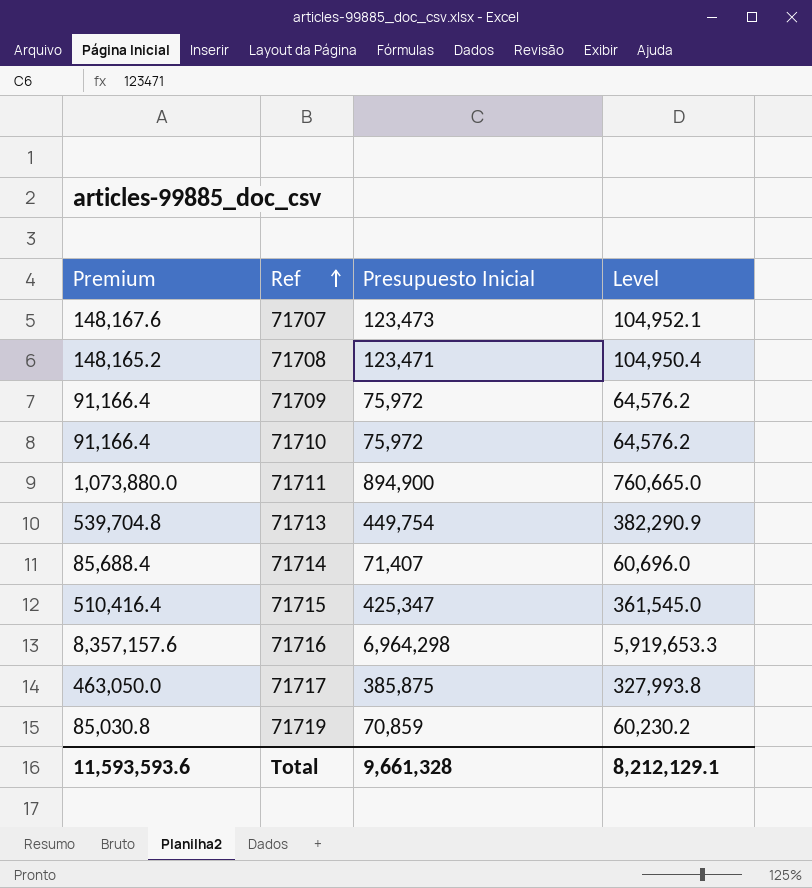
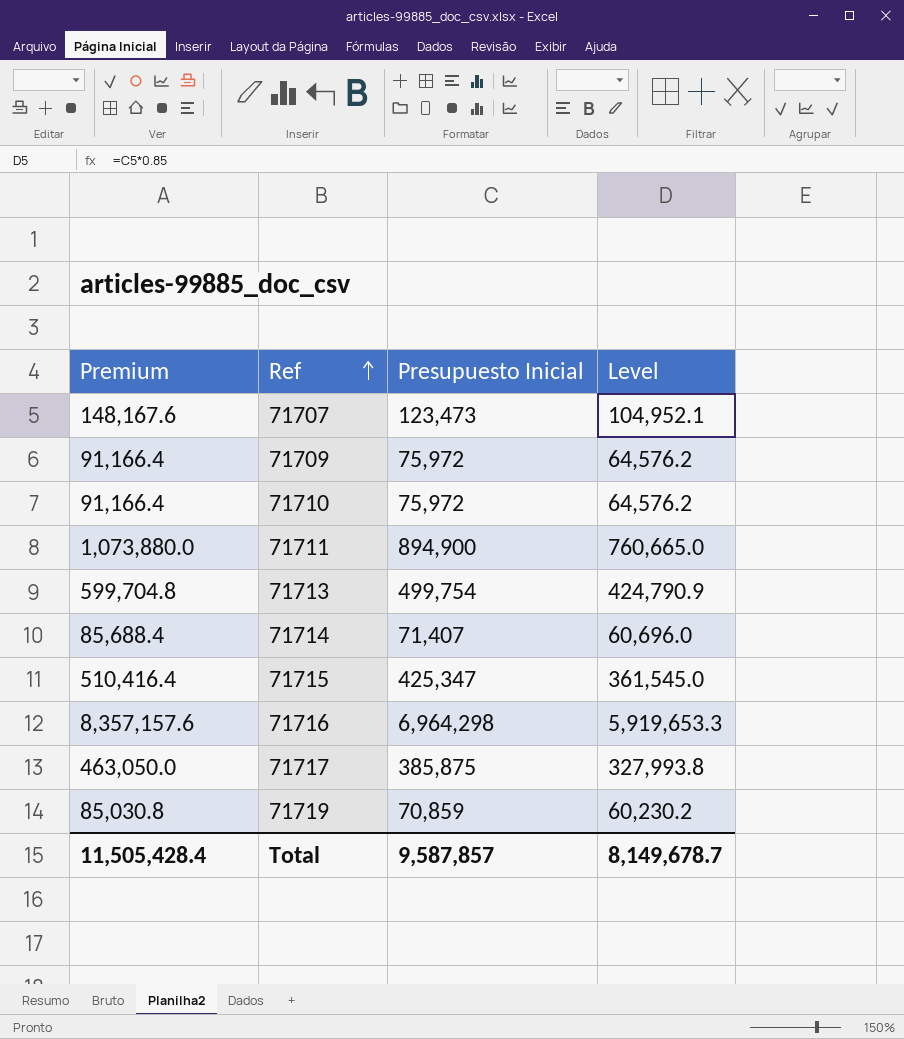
row 71708: 148,165.2 | 123,471 | 104,950.4 -> none
71713 | Premium: 539,704.8 -> 599,704.8
71713 | Presupuesto Inicial: 449,754 -> 499,754
71713 | Level: 382,290.9 -> 424,790.9
Total | Premium: 11,593,593.6 -> 11,505,428.4
Total | Presupuesto Inicial: 9,661,328 -> 9,587,857
Total | Level: 8,212,129.1 -> 8,149,678.7

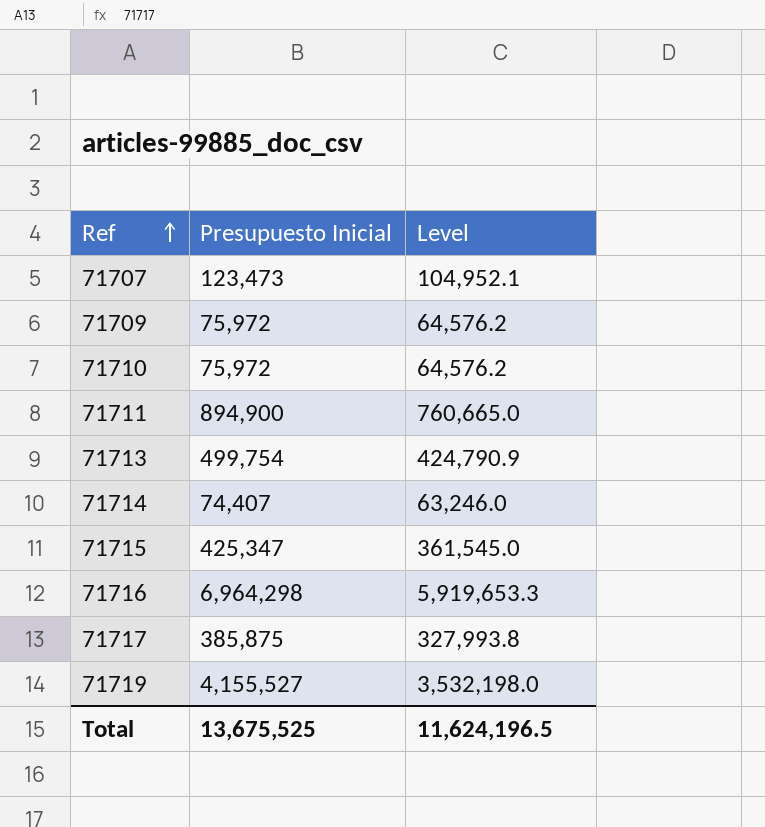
column Premium | formula: [Presupuesto Inicial] * 1.2 -> none
71714 | Presupuesto Inicial: 71,407 -> 74,407
71714 | Level: 60,696.0 -> 63,246.0
71719 | Presupuesto Inicial: 70,859 -> 4,155,527
71719 | Level: 60,230.2 -> 3,532,198.0
Total | Presupuesto Inicial: 9,587,857 -> 13,675,525
Total | Level: 8,149,678.7 -> 11,624,196.5

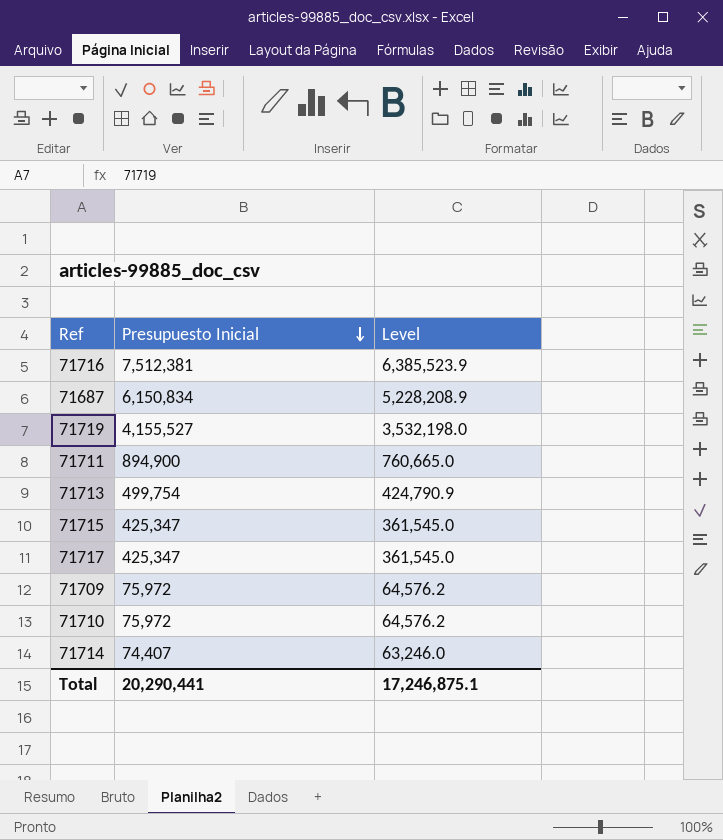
row order: Ref ascending -> Presupuesto Inicial descending
row 71707: 123,473 | 104,952.1 -> none
71716 | Presupuesto Inicial: 6,964,298 -> 7,512,381
71716 | Level: 5,919,653.3 -> 6,385,523.9
row 71687: none -> 6,150,834 | 5,228,208.9
71717 | Presupuesto Inicial: 385,875 -> 425,347
71717 | Level: 327,993.8 -> 361,545.0
Total | Presupuesto Inicial: 13,675,525 -> 20,290,441
Total | Level: 11,624,196.5 -> 17,246,875.1

